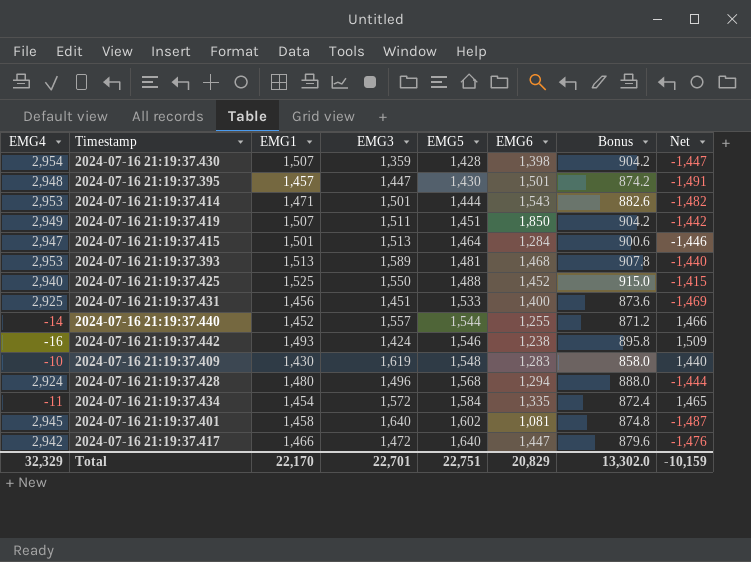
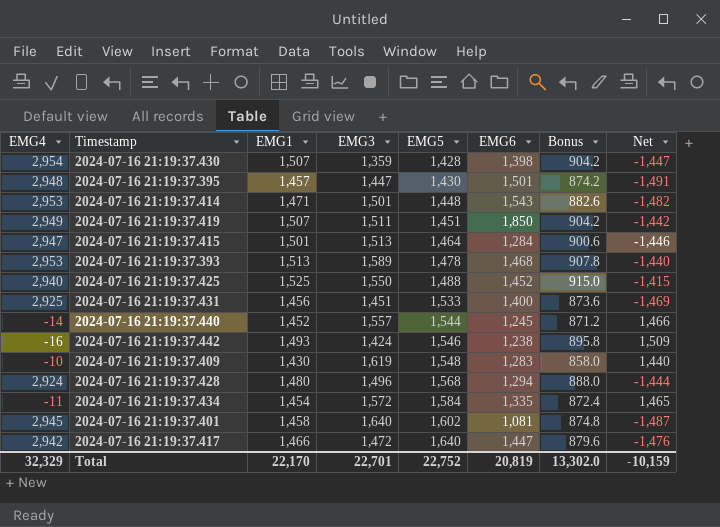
2024-07-16 21:19:37.414 | EMG5: 1,444 -> 1,448
2024-07-16 21:19:37.393 | EMG5: 1,481 -> 1,478
2024-07-16 21:19:37.440 | EMG6: 1,255 -> 1,245
Total | EMG5: 22,751 -> 22,752
Total | EMG6: 20,829 -> 20,819

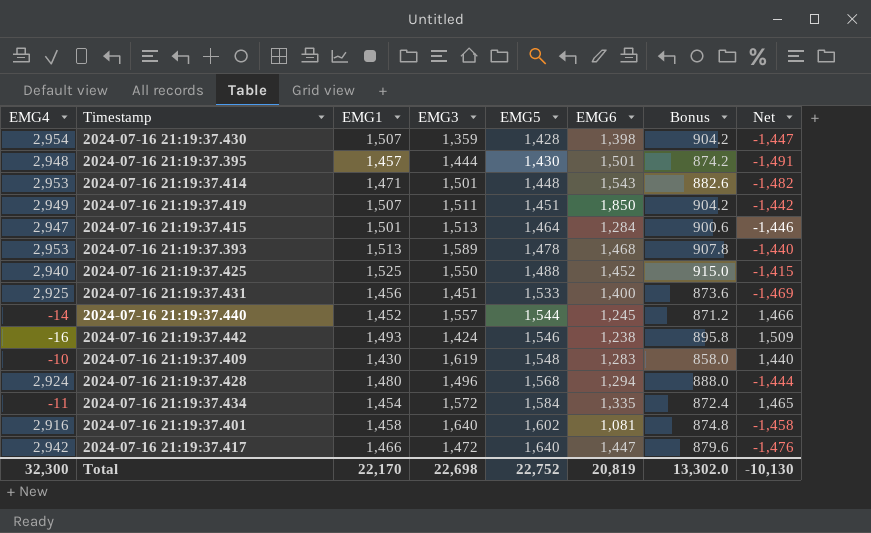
2024-07-16 21:19:37.395 | EMG3: 1,447 -> 1,444
2024-07-16 21:19:37.401 | EMG4: 2,945 -> 2,916
2024-07-16 21:19:37.401 | Net: -1,487 -> -1,458
Total | EMG4: 32,329 -> 32,300
Total | EMG3: 22,701 -> 22,698
Total | Net: -10,159 -> -10,130

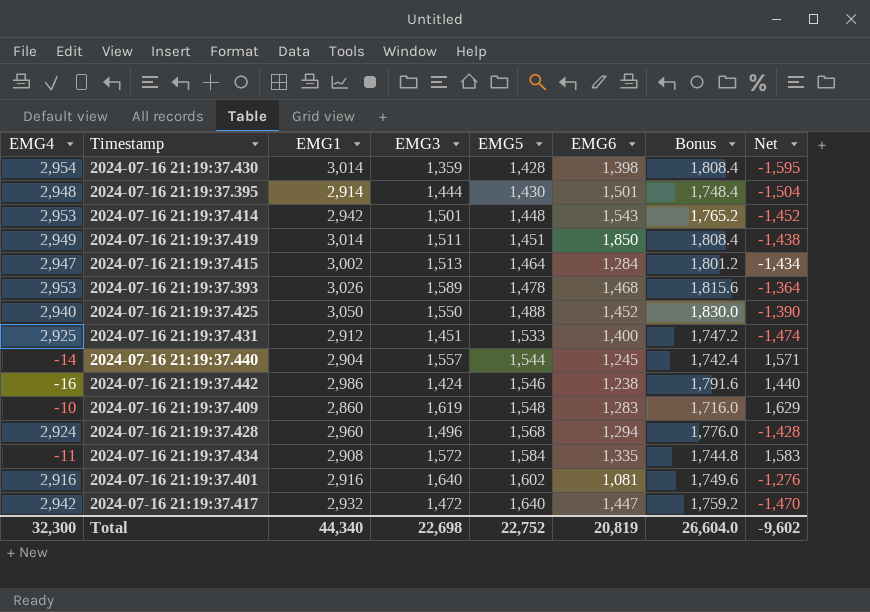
column Net | formula: [EMG1] - [EMG4] -> [EMG3] - [EMG4]
2024-07-16 21:19:37.430 | EMG1: 1,507 -> 3,014
2024-07-16 21:19:37.430 | Bonus: 904.2 -> 1,808.4
2024-07-16 21:19:37.395 | EMG1: 1,457 -> 2,914
2024-07-16 21:19:37.395 | Bonus: 874.2 -> 1,748.4
2024-07-16 21:19:37.414 | EMG1: 1,471 -> 2,942
2024-07-16 21:19:37.414 | Bonus: 882.6 -> 1,765.2
2024-07-16 21:19:37.419 | EMG1: 1,507 -> 3,014
2024-07-16 21:19:37.419 | Bonus: 904.2 -> 1,808.4
2024-07-16 21:19:37.415 | EMG1: 1,501 -> 3,002
2024-07-16 21:19:37.415 | Bonus: 900.6 -> 1,801.2
2024-07-16 21:19:37.393 | EMG1: 1,513 -> 3,026
2024-07-16 21:19:37.393 | Bonus: 907.8 -> 1,815.6
2024-07-16 21:19:37.425 | EMG1: 1,525 -> 3,050
2024-07-16 21:19:37.425 | Bonus: 915.0 -> 1,830.0
2024-07-16 21:19:37.431 | EMG1: 1,456 -> 2,912
2024-07-16 21:19:37.431 | Bonus: 873.6 -> 1,747.2
2024-07-16 21:19:37.440 | EMG1: 1,452 -> 2,904
2024-07-16 21:19:37.440 | Bonus: 871.2 -> 1,742.4
2024-07-16 21:19:37.442 | EMG1: 1,493 -> 2,986
2024-07-16 21:19:37.442 | Bonus: 895.8 -> 1,791.6
2024-07-16 21:19:37.409 | EMG1: 1,430 -> 2,860
2024-07-16 21:19:37.409 | Bonus: 858.0 -> 1,716.0
2024-07-16 21:19:37.428 | EMG1: 1,480 -> 2,960
2024-07-16 21:19:37.428 | Bonus: 888.0 -> 1,776.0
2024-07-16 21:19:37.434 | EMG1: 1,454 -> 2,908
2024-07-16 21:19:37.434 | Bonus: 872.4 -> 1,744.8
2024-07-16 21:19:37.401 | EMG1: 1,458 -> 2,916
2024-07-16 21:19:37.401 | Bonus: 874.8 -> 1,749.6
2024-07-16 21:19:37.417 | EMG1: 1,466 -> 2,932
2024-07-16 21:19:37.417 | Bonus: 879.6 -> 1,759.2
Total | EMG1: 22,170 -> 44,340
Total | Bonus: 13,302.0 -> 26,604.0
Total | Net: -10,130 -> -9,602

